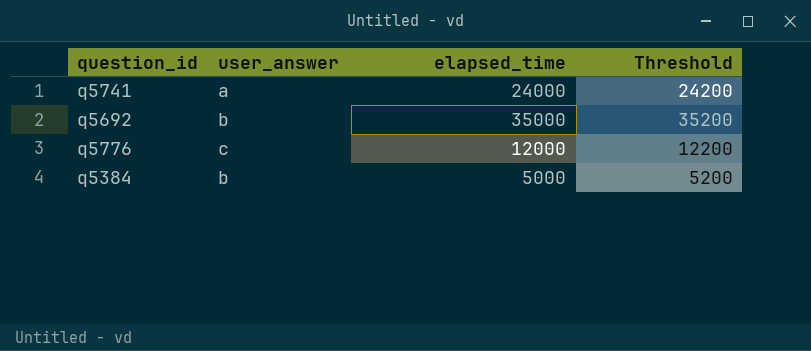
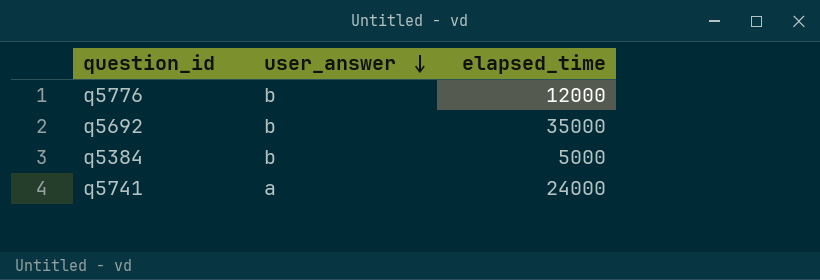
row order: none -> user_answer descending
column Threshold | formula: [elapsed_time] + 200 -> none
q5776 | user_answer: c -> b

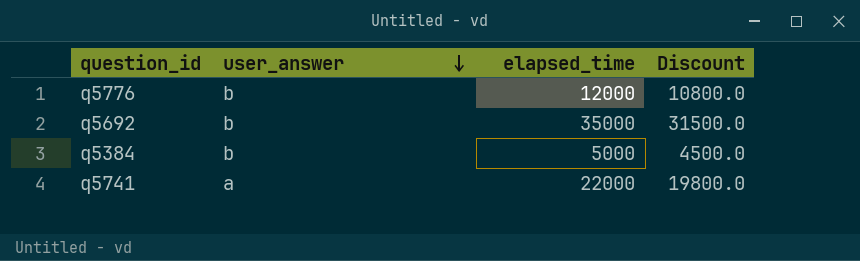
column Discount | formula: none -> [elapsed_time] * 0.9
q5741 | elapsed_time: 24000 -> 22000

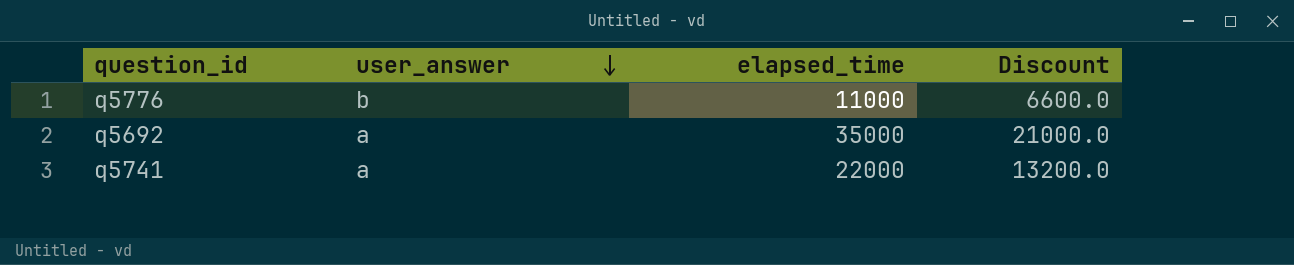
column Discount | formula: [elapsed_time] * 0.9 -> [elapsed_time] * 0.6
row q5384: b | 5000 | 4500.0 -> none
q5776 | elapsed_time: 12000 -> 11000
q5692 | user_answer: b -> a

